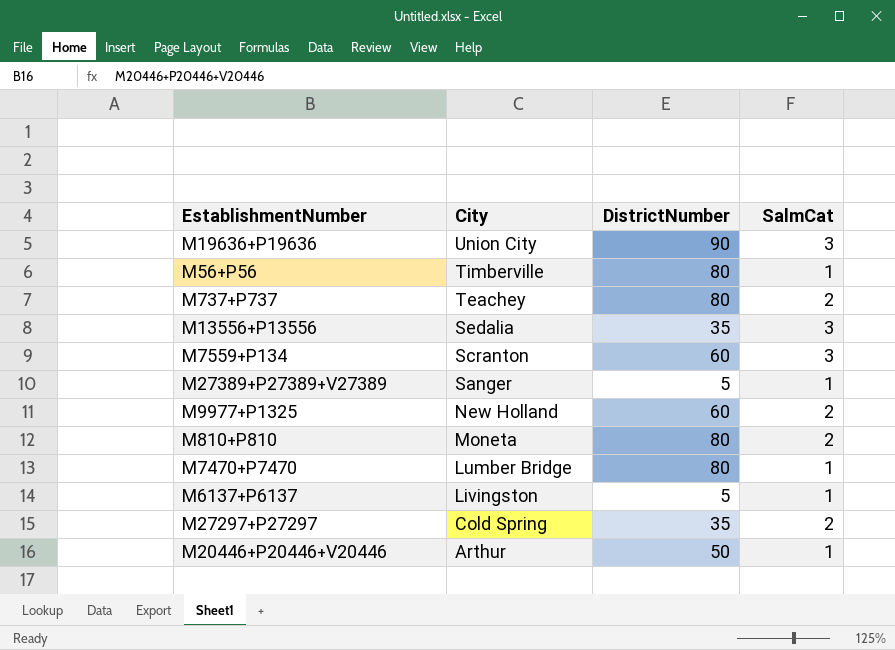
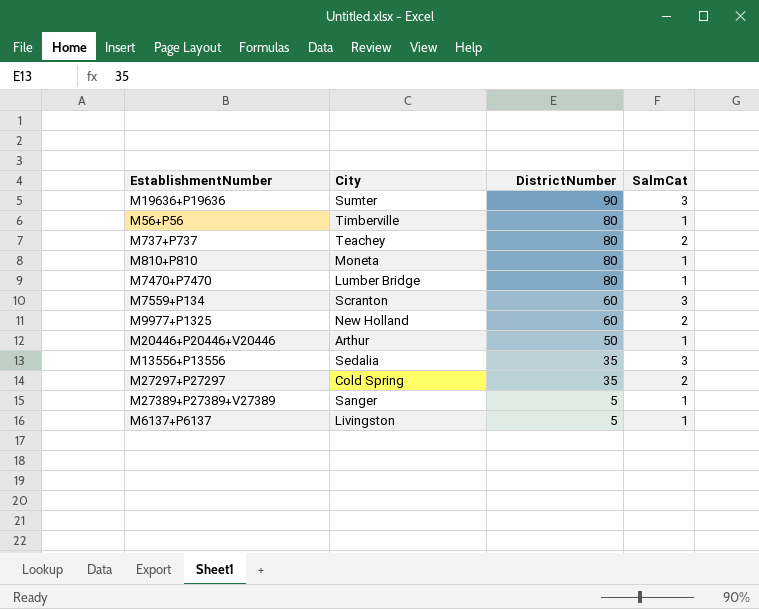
row order: City descending -> DistrictNumber descending
M19636+P19636 | City: Union City -> Sumter
M810+P810 | SalmCat: 2 -> 1

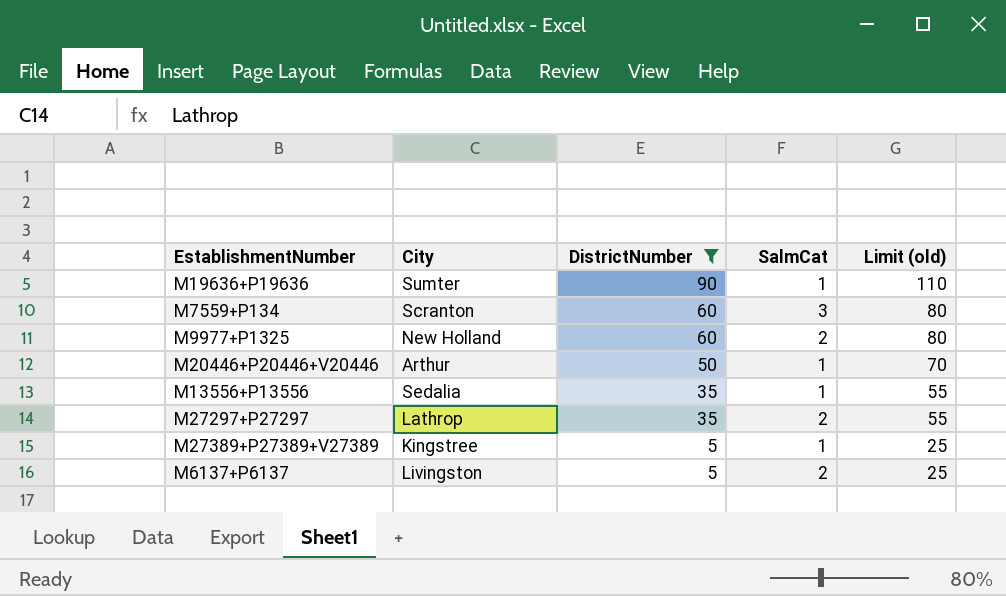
filter: none -> DistrictNumber != 80
column Limit (old) | formula: none -> [DistrictNumber] + 20
M19636+P19636 | SalmCat: 3 -> 1
M13556+P13556 | SalmCat: 3 -> 1
M27297+P27297 | City: Cold Spring -> Lathrop
M27389+P27389+V27389 | City: Sanger -> Kingstree
M6137+P6137 | SalmCat: 1 -> 2

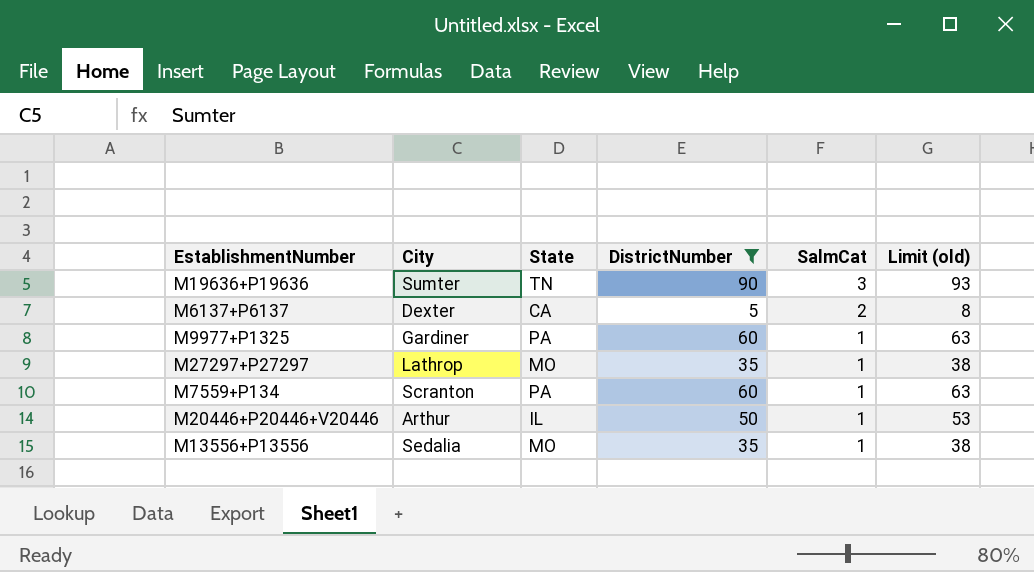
row order: DistrictNumber descending -> SalmCat descending
column State | position: none -> 3
column Limit (old) | formula: [DistrictNumber] + 20 -> [DistrictNumber] + 3
row M27389+P27389+V27389: Kingstree | 5 | 1 | 25 -> none
M19636+P19636 | SalmCat: 1 -> 3
M6137+P6137 | City: Livingston -> Dexter
M9977+P1325 | City: New Holland -> Gardiner
M9977+P1325 | SalmCat: 2 -> 1
M27297+P27297 | SalmCat: 2 -> 1
M7559+P134 | SalmCat: 3 -> 1

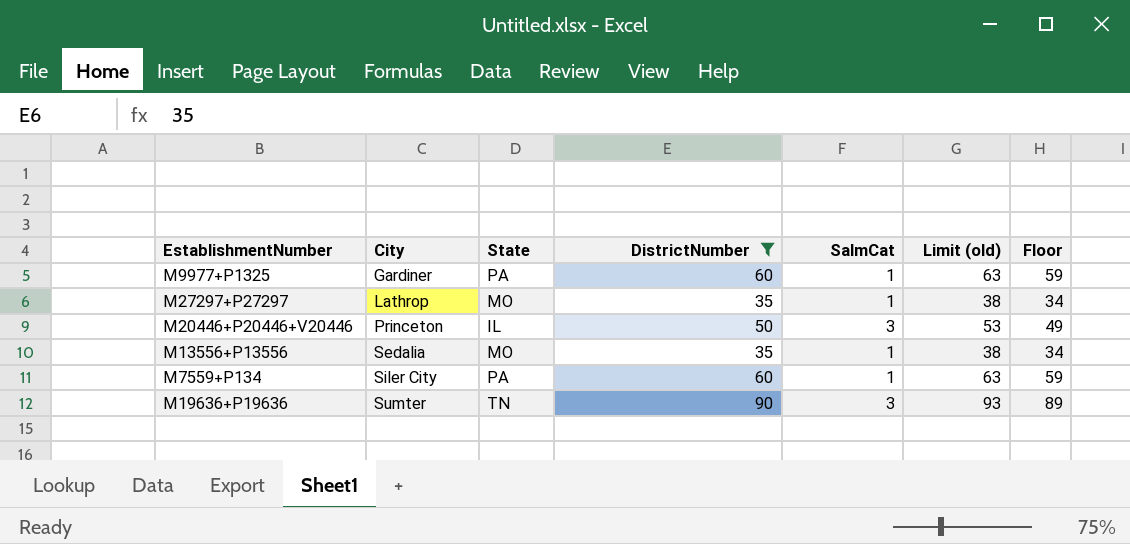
row order: SalmCat descending -> City ascending
column Floor | formula: none -> [DistrictNumber] - 1
row M6137+P6137: Dexter | CA | 5 | 2 | 8 -> none
M20446+P20446+V20446 | City: Arthur -> Princeton
M20446+P20446+V20446 | SalmCat: 1 -> 3
M7559+P134 | City: Scranton -> Siler City

